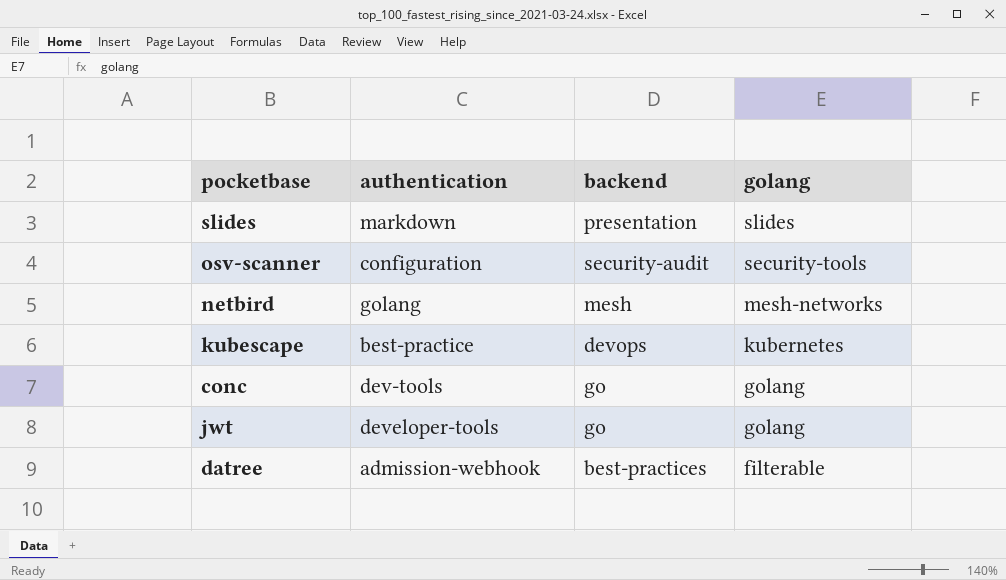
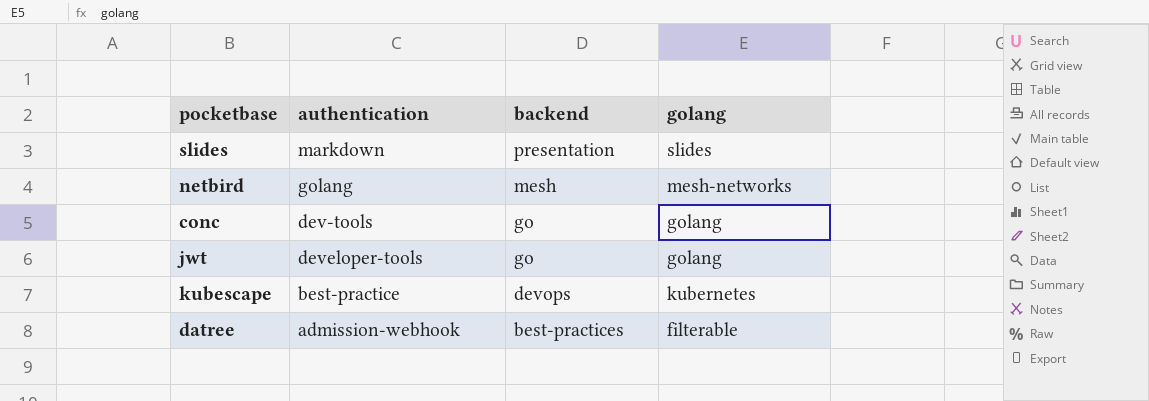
row order: golang descending -> backend descending
row osv-scanner: configuration | security-audit | security-tools -> none

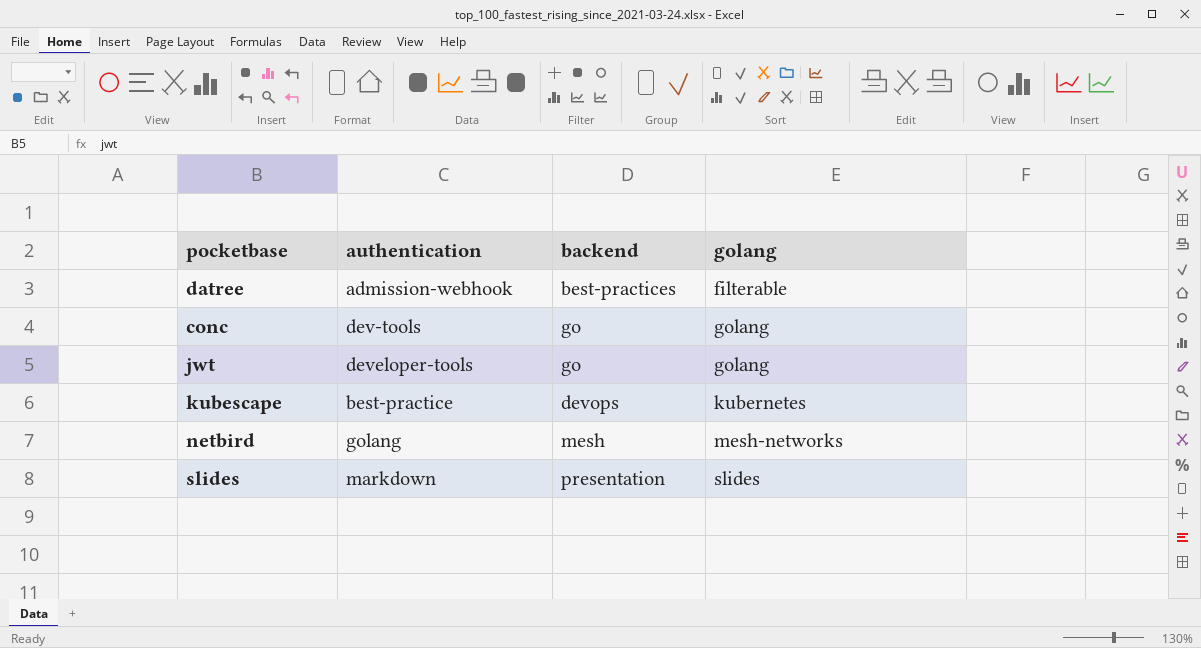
row order: backend descending -> golang ascending

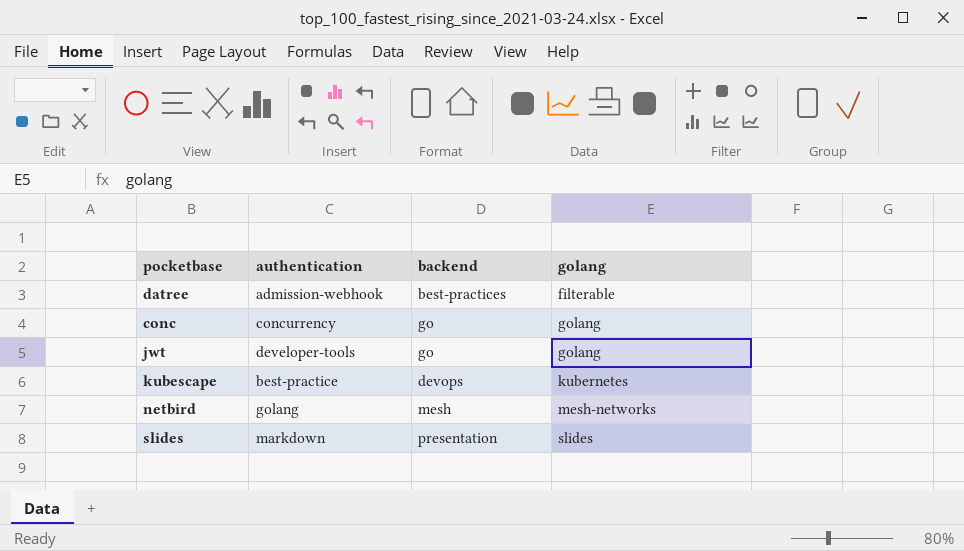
conc | authentication: dev-tools -> concurrency

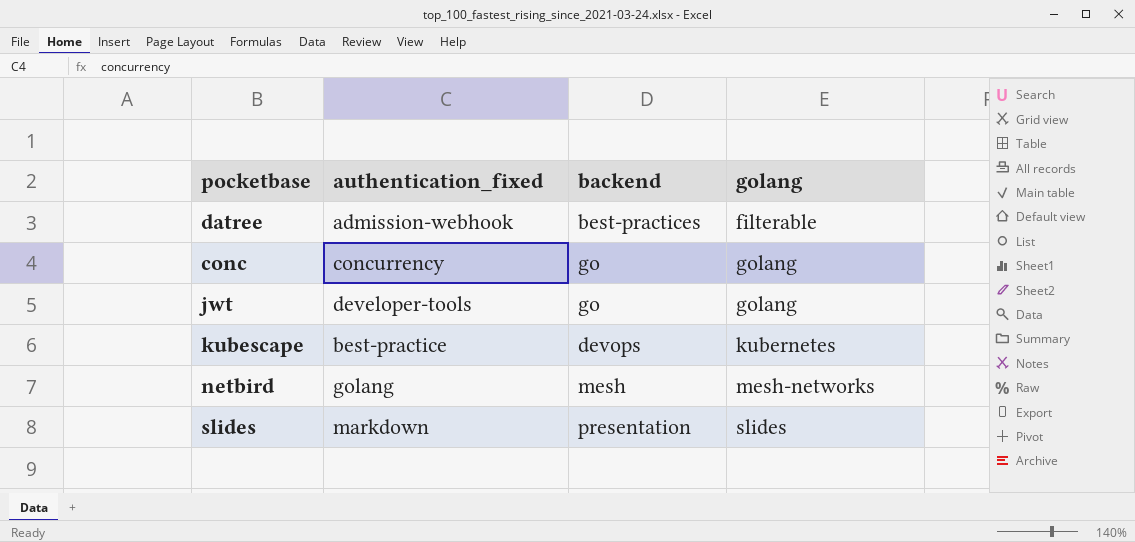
column name: authentication -> authentication_fixed

